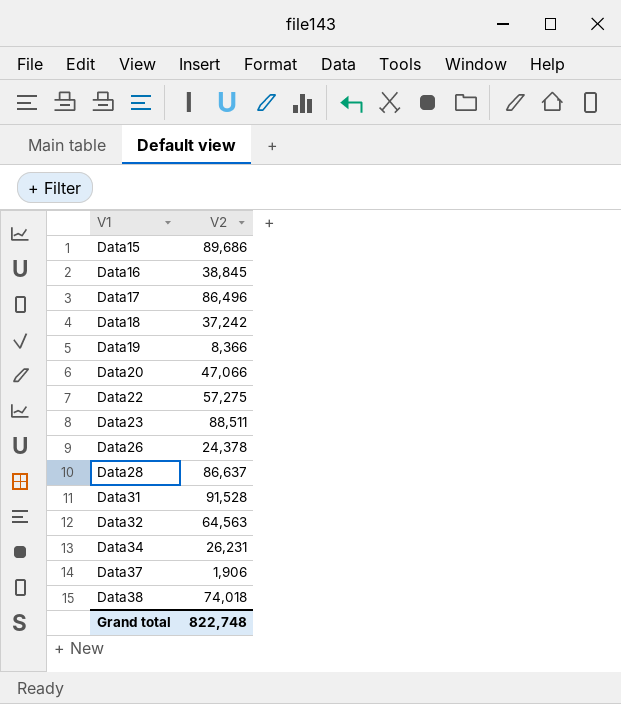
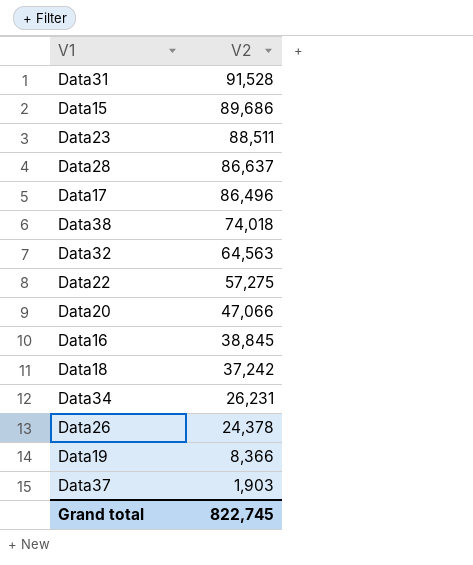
row order: V1 ascending -> V2 descending
Data37 | V2: 1,906 -> 1,903
Grand total | V2: 822,748 -> 822,745

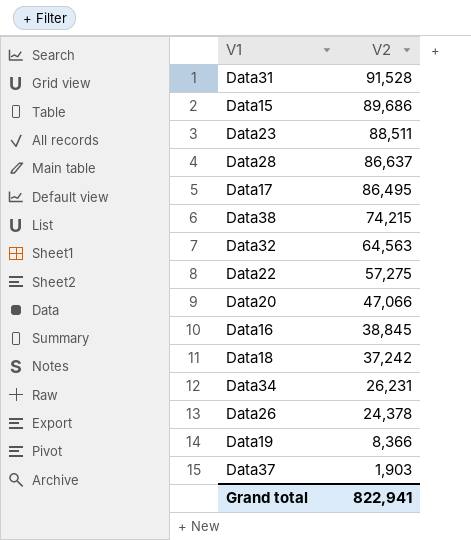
Data17 | V2: 86,496 -> 86,495
Data38 | V2: 74,018 -> 74,215
Grand total | V2: 822,745 -> 822,941

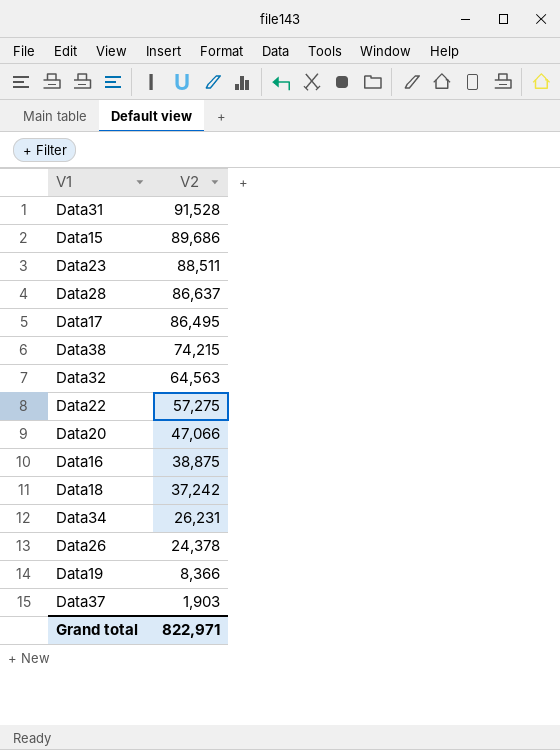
Data16 | V2: 38,845 -> 38,875
Grand total | V2: 822,941 -> 822,971

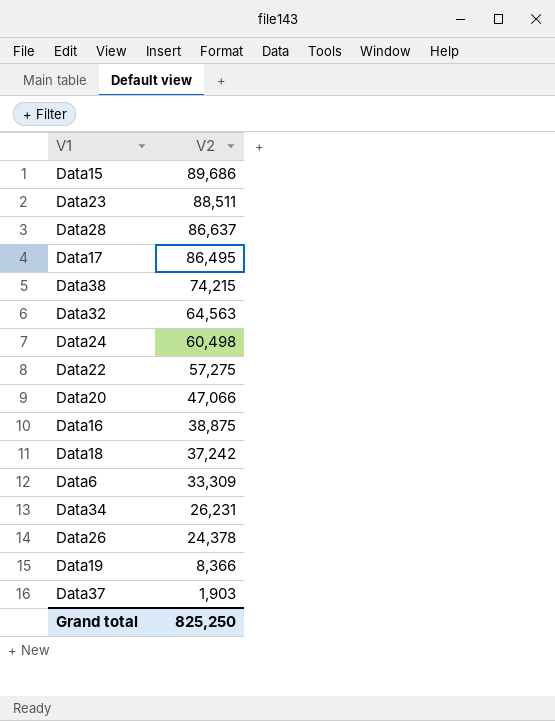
row Data31: 91,528 -> none
row Data24: none -> 60,498
row Data6: none -> 33,309
Grand total | V2: 822,971 -> 825,250

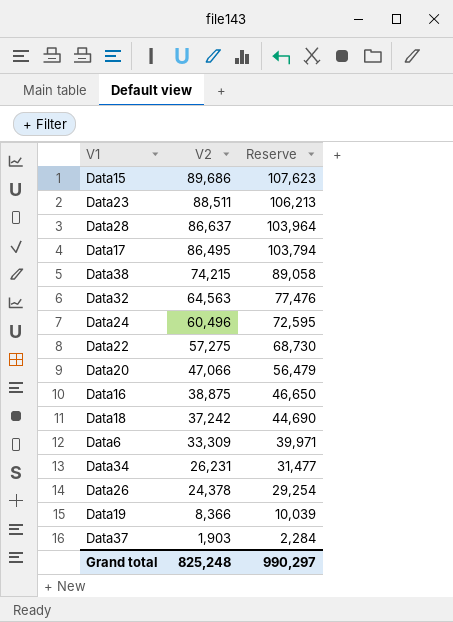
column Reserve | formula: none -> [V2] * 1.2
Data24 | V2: 60,498 -> 60,496
Grand total | V2: 825,250 -> 825,248

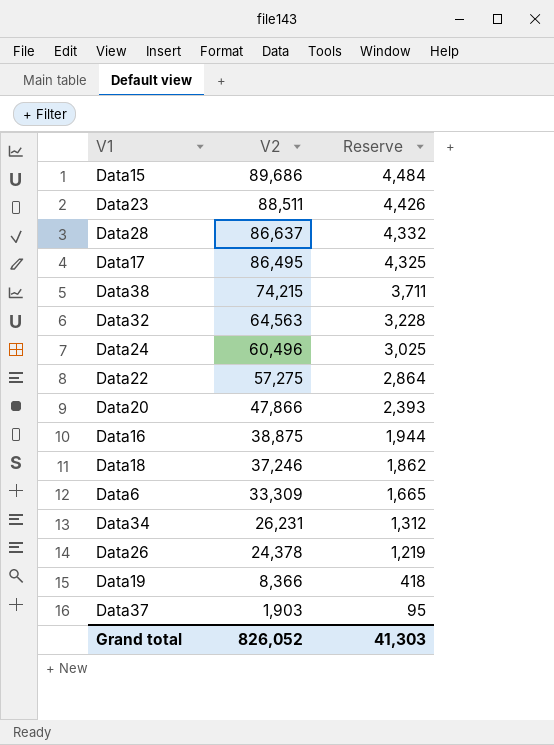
column Reserve | formula: [V2] * 1.2 -> [V2] * 0.05
Data20 | V2: 47,066 -> 47,866
Data18 | V2: 37,242 -> 37,246
Grand total | V2: 825,248 -> 826,052
Grand total | Reserve: 990,297 -> 41,303

